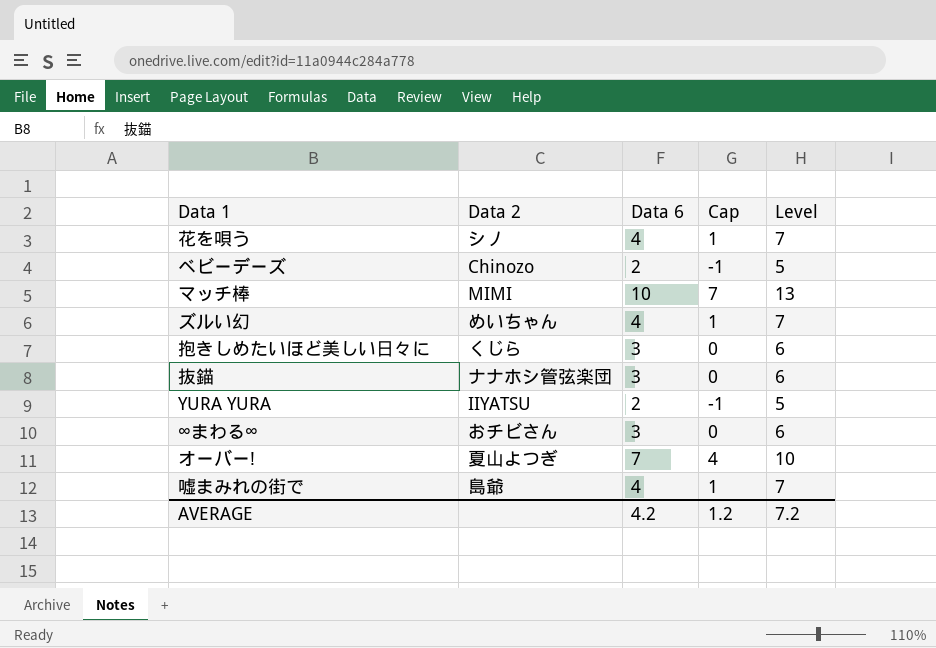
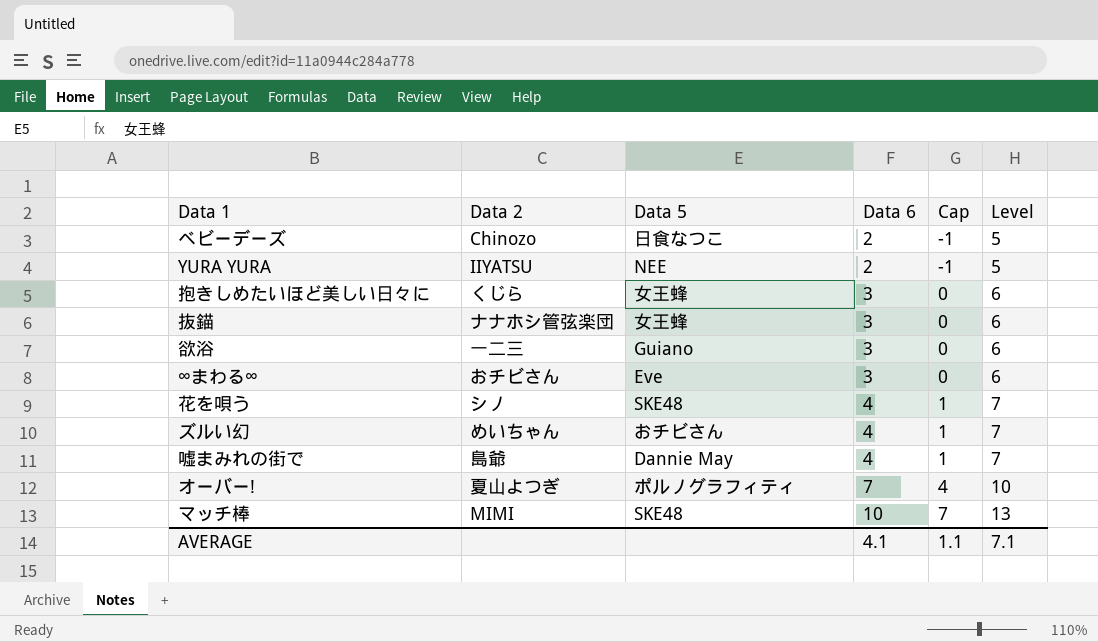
row order: none -> Data 6 ascending
column Data 5 | position: none -> 3
row 欲浴: none -> 一二三 | Guiano | 3 | 0 | 6
AVERAGE | Data 6: 4.2 -> 4.1
AVERAGE | Cap: 1.2 -> 1.1
AVERAGE | Level: 7.2 -> 7.1

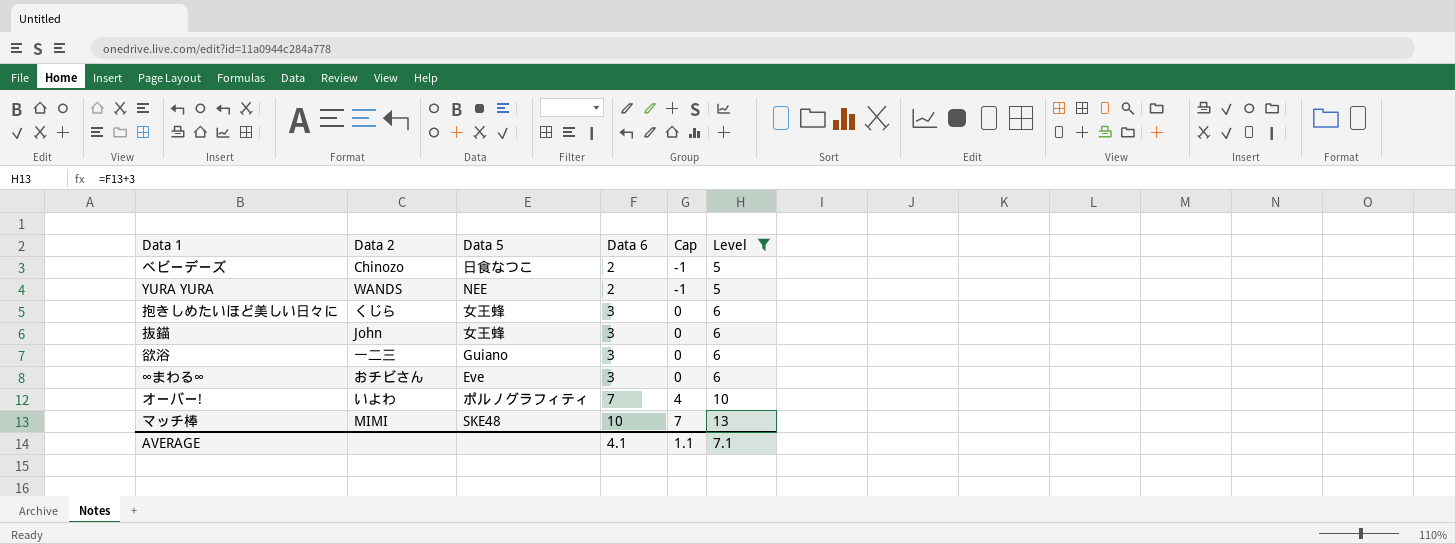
filter: none -> Level != 7
YURA YURA | Data 2: IIYATSU -> WANDS
抜錨 | Data 2: ナナホシ管弦楽団 -> John
オーバー! | Data 2: 夏山よつぎ -> いよわ

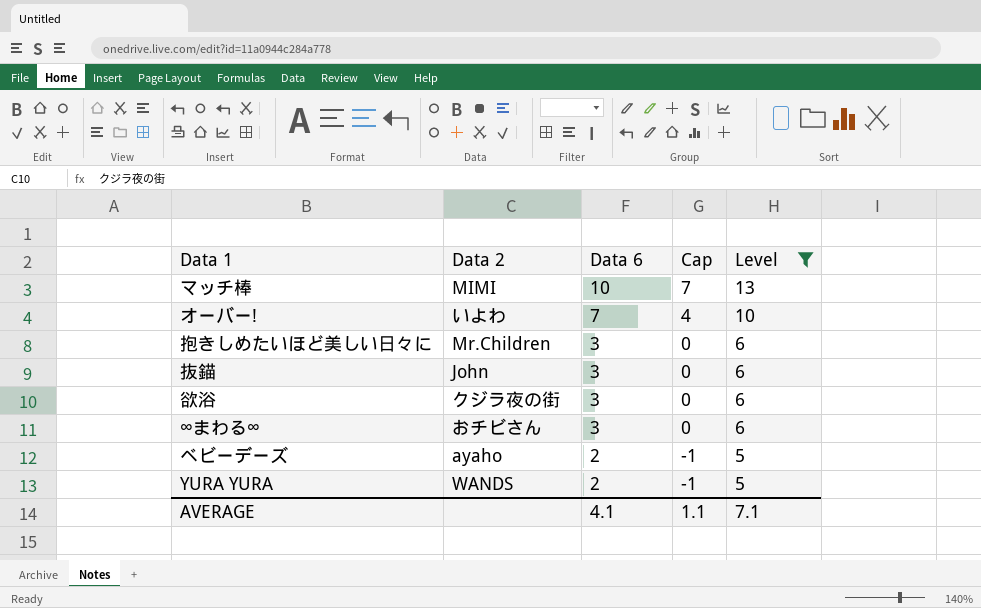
row order: Data 6 ascending -> Data 6 descending
column Data 5 | position: 3 -> none
抱きしめたいほど美しい日々に | Data 2: くじら -> Mr.Children
欲浴 | Data 2: 一二三 -> クジラ夜の街
ベビーデーズ | Data 2: Chinozo -> ayaho

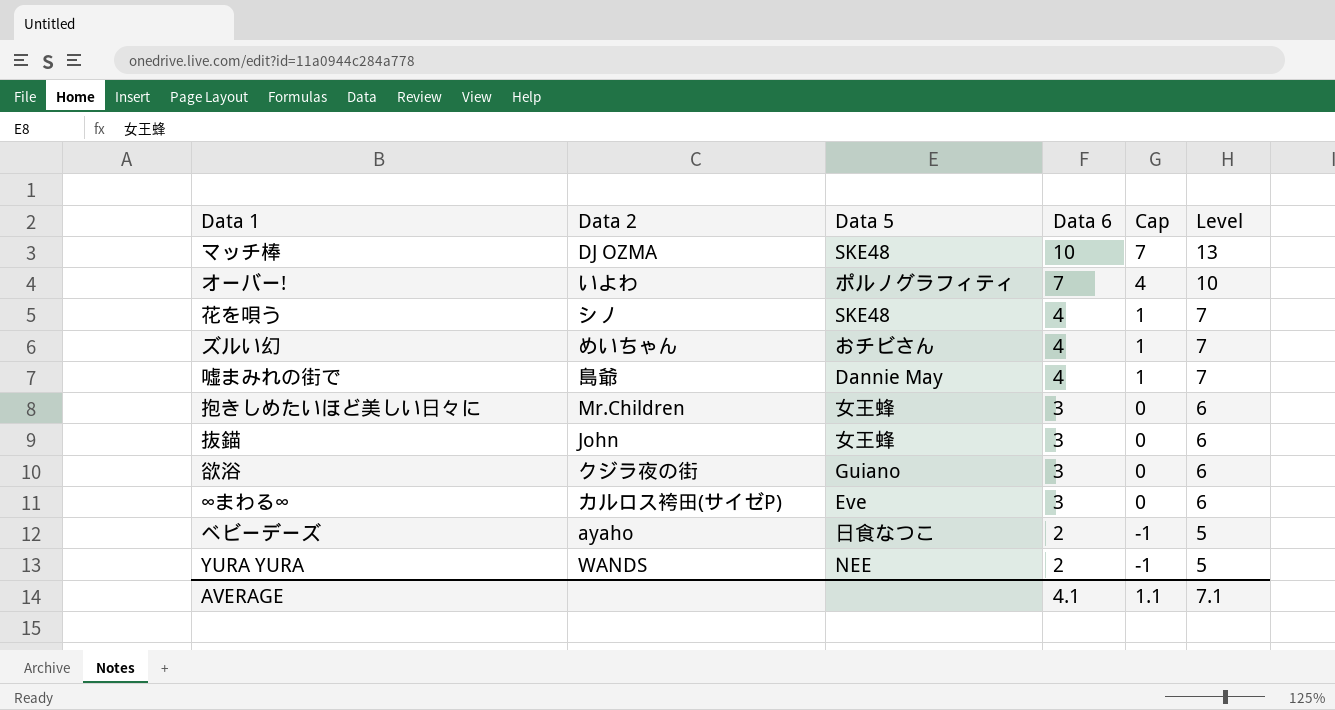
filter: Level != 7 -> none
column Data 5 | position: none -> 3
マッチ棒 | Data 2: MIMI -> DJ OZMA
∞まわる∞ | Data 2: おチビさん -> カルロス袴田(サイゼP)

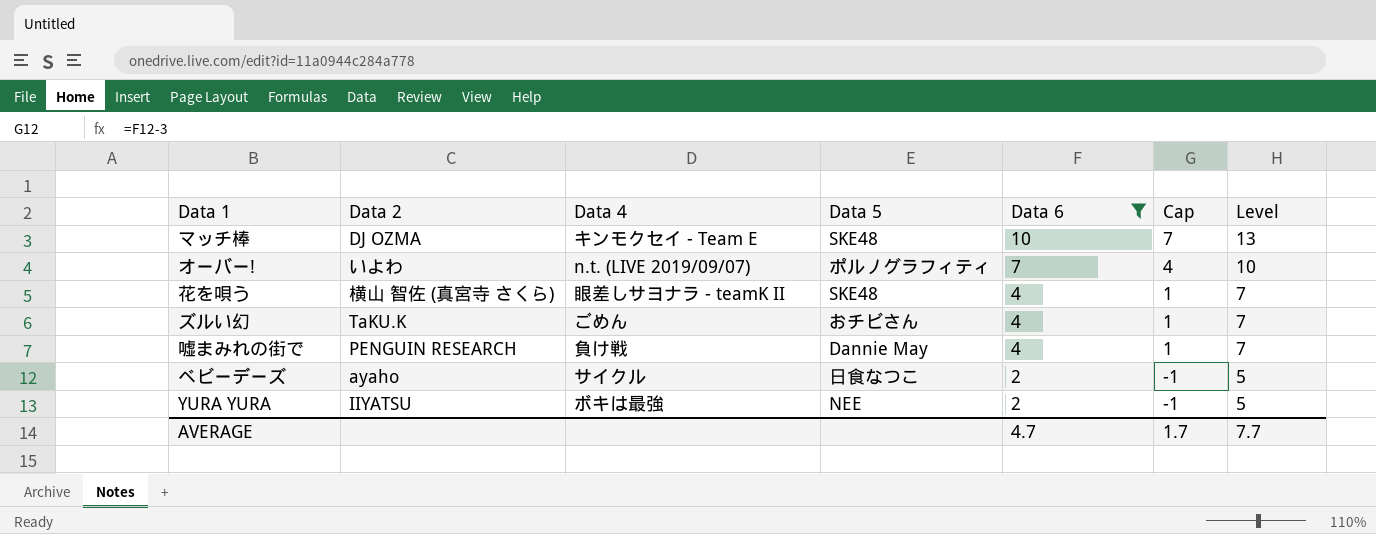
filter: none -> Data 6 != 3
column Data 4 | position: none -> 3
花を唄う | Data 2: シノ -> 横山 智佐 (真宮寺 さくら)
ズルい幻 | Data 2: めいちゃん -> TaKU.K
嘘まみれの街で | Data 2: 島爺 -> PENGUIN RESEARCH
YURA YURA | Data 2: WANDS -> IIYATSU
AVERAGE | Data 6: 4.1 -> 4.7
AVERAGE | Cap: 1.1 -> 1.7
AVERAGE | Level: 7.1 -> 7.7

